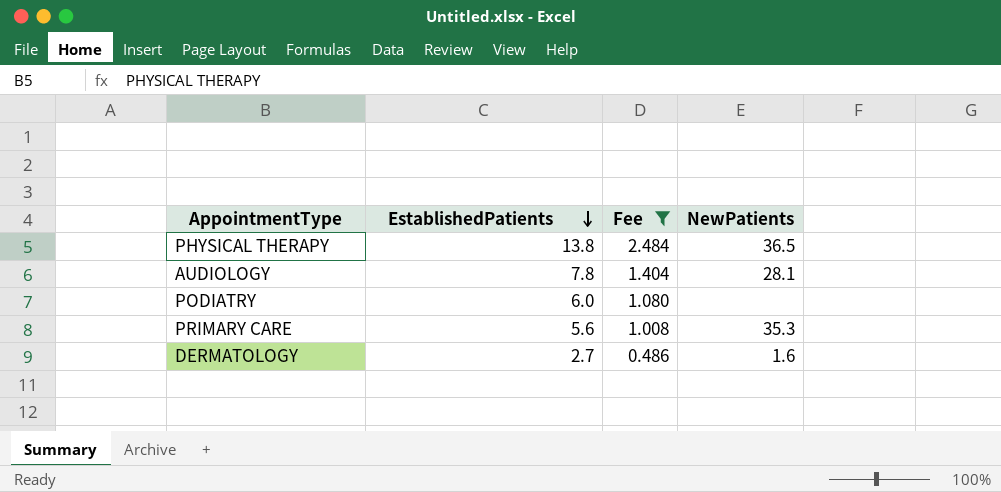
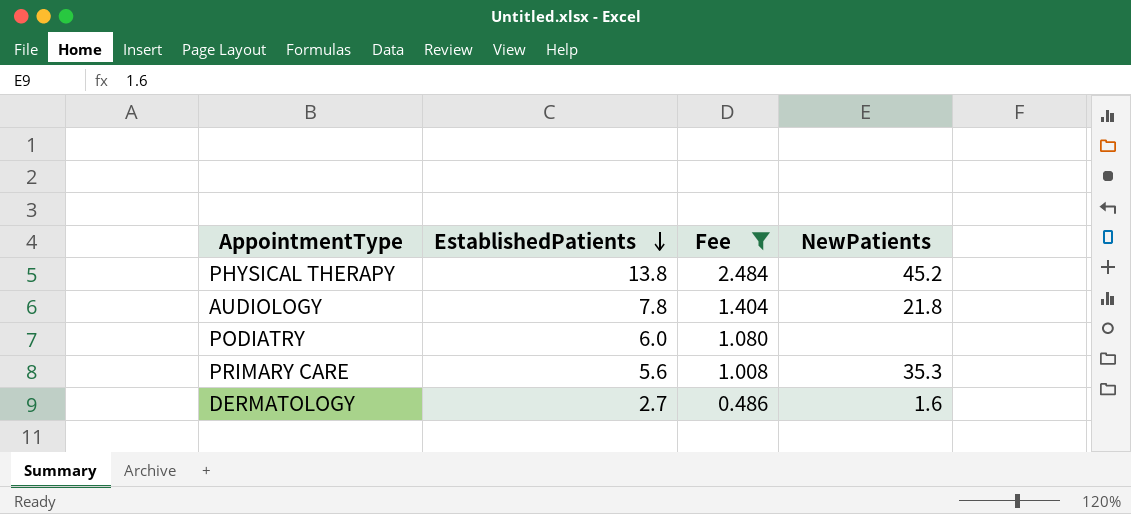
PHYSICAL THERAPY | NewPatients: 36.5 -> 45.2
AUDIOLOGY | NewPatients: 28.1 -> 21.8

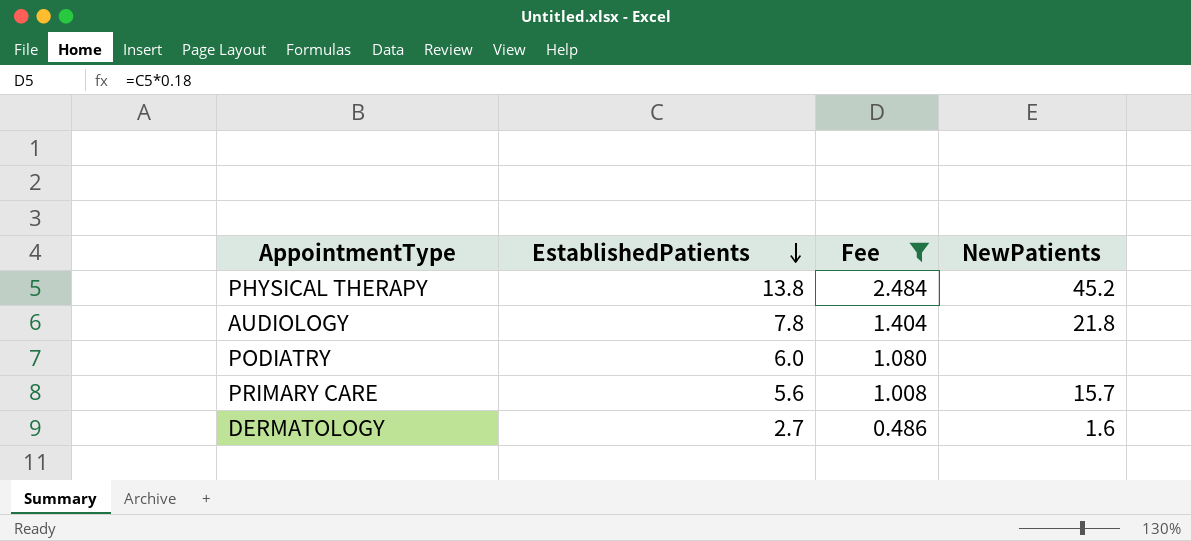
PRIMARY CARE | NewPatients: 35.3 -> 15.7

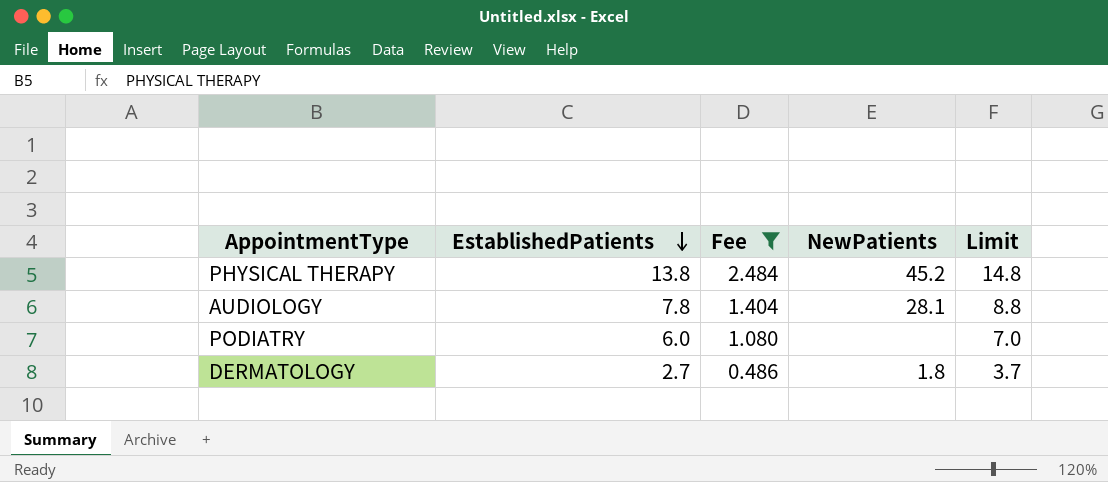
column Limit | formula: none -> [EstablishedPatients] + 1
row PRIMARY CARE: 5.6 | 1.008 | 15.7 -> none
AUDIOLOGY | NewPatients: 21.8 -> 28.1
DERMATOLOGY | NewPatients: 1.6 -> 1.8

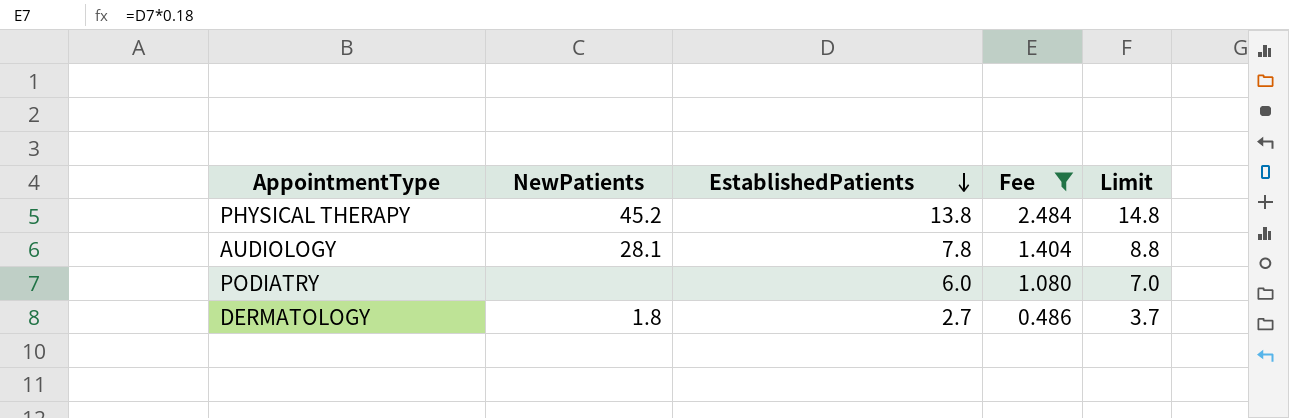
column NewPatients | position: 4 -> 2

